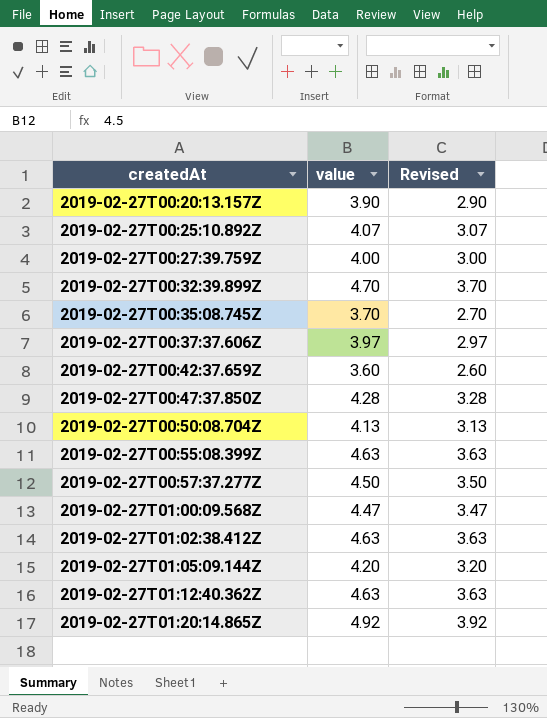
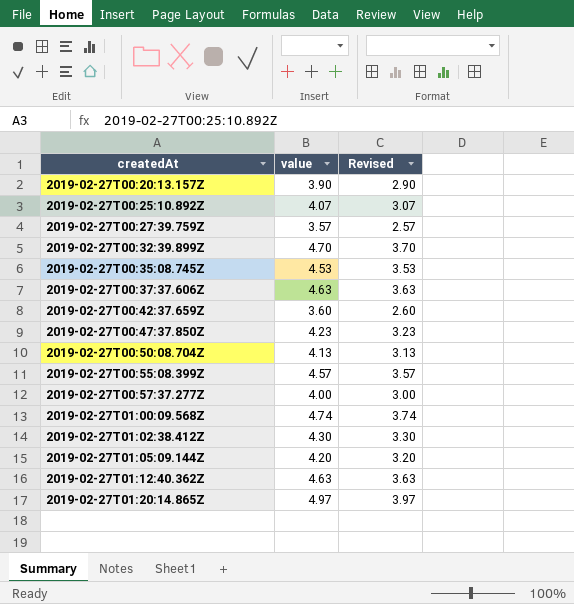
2019-02-27T00:27:39.759Z | value: 4.00 -> 3.57
2019-02-27T00:27:39.759Z | Revised: 3.00 -> 2.57
2019-02-27T00:35:08.745Z | value: 3.70 -> 4.53
2019-02-27T00:35:08.745Z | Revised: 2.70 -> 3.53
2019-02-27T00:37:37.606Z | value: 3.97 -> 4.63
2019-02-27T00:37:37.606Z | Revised: 2.97 -> 3.63
2019-02-27T00:47:37.850Z | value: 4.28 -> 4.23
2019-02-27T00:47:37.850Z | Revised: 3.28 -> 3.23
2019-02-27T00:55:08.399Z | value: 4.63 -> 4.57
2019-02-27T00:55:08.399Z | Revised: 3.63 -> 3.57
2019-02-27T00:57:37.277Z | value: 4.50 -> 4.00
2019-02-27T00:57:37.277Z | Revised: 3.50 -> 3.00
2019-02-27T01:00:09.568Z | value: 4.47 -> 4.74
2019-02-27T01:00:09.568Z | Revised: 3.47 -> 3.74
2019-02-27T01:02:38.412Z | value: 4.63 -> 4.30
2019-02-27T01:02:38.412Z | Revised: 3.63 -> 3.30
2019-02-27T01:20:14.865Z | value: 4.92 -> 4.97
2019-02-27T01:20:14.865Z | Revised: 3.92 -> 3.97

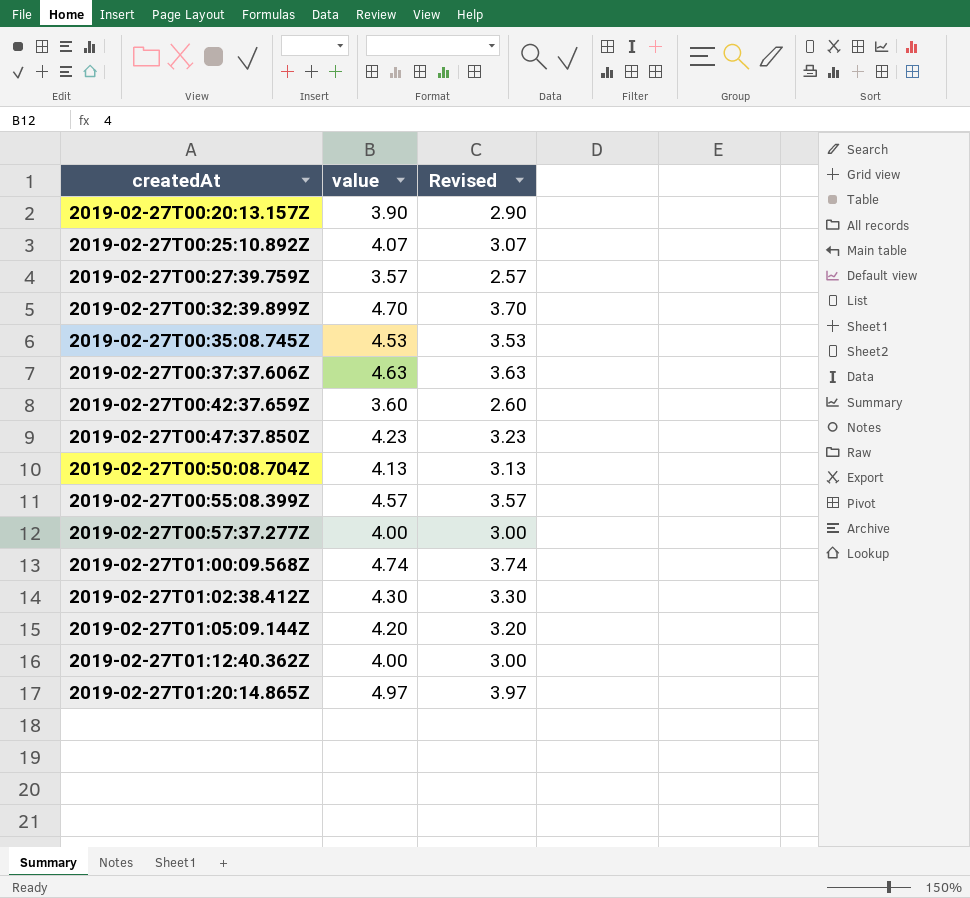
2019-02-27T01:12:40.362Z | value: 4.63 -> 4.00
2019-02-27T01:12:40.362Z | Revised: 3.63 -> 3.00

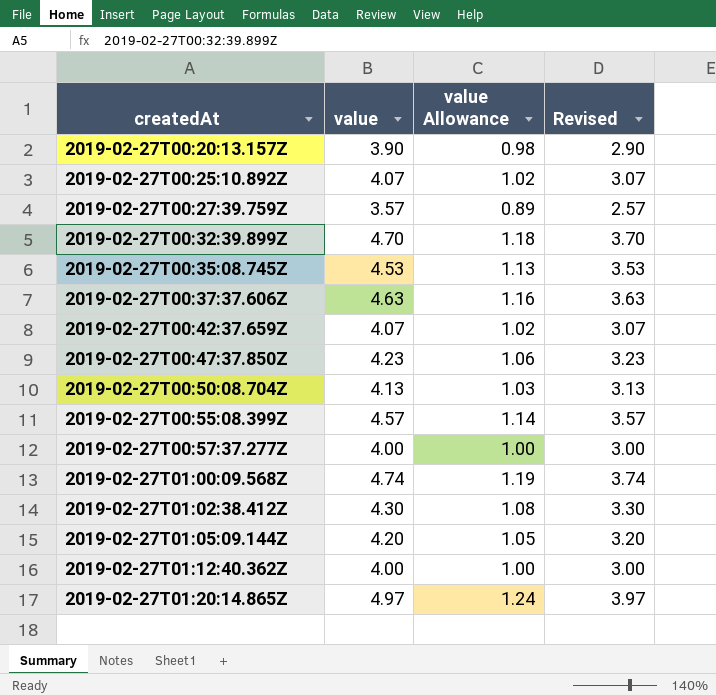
column value Allowance | formula: none -> [value] * 0.25
2019-02-27T00:42:37.659Z | value: 3.60 -> 4.07
2019-02-27T00:42:37.659Z | Revised: 2.60 -> 3.07

